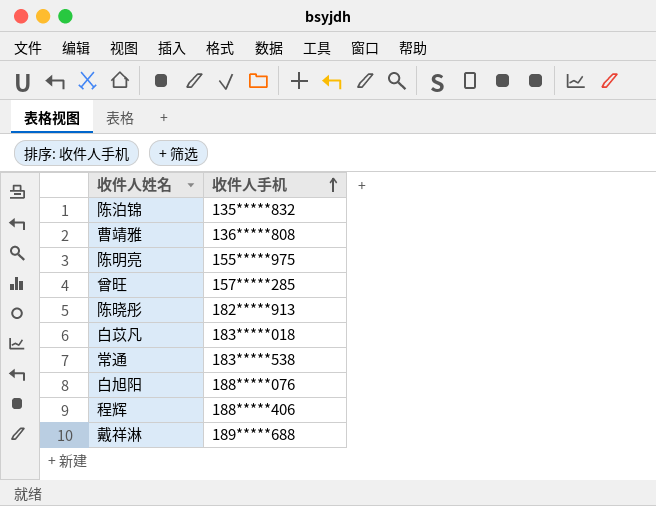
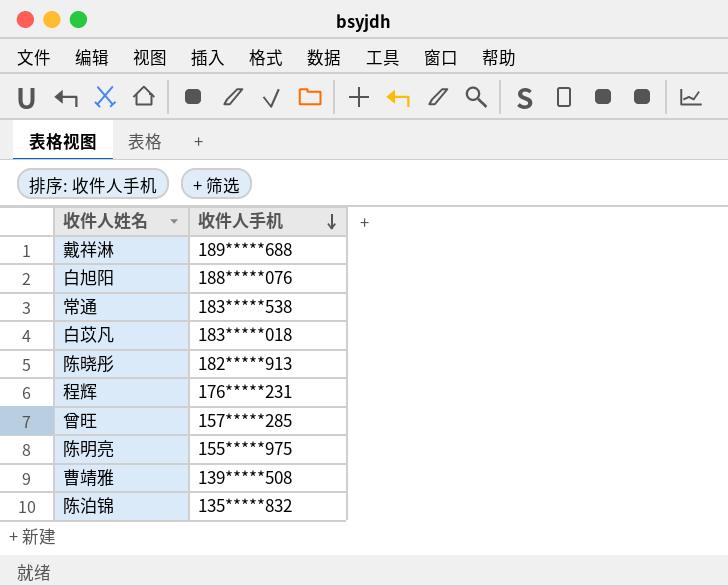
row order: 收件人手机 ascending -> 收件人手机 descending
程辉 | 收件人手机: 188*****406 -> 176*****231
曹靖雅 | 收件人手机: 136*****808 -> 139*****508

